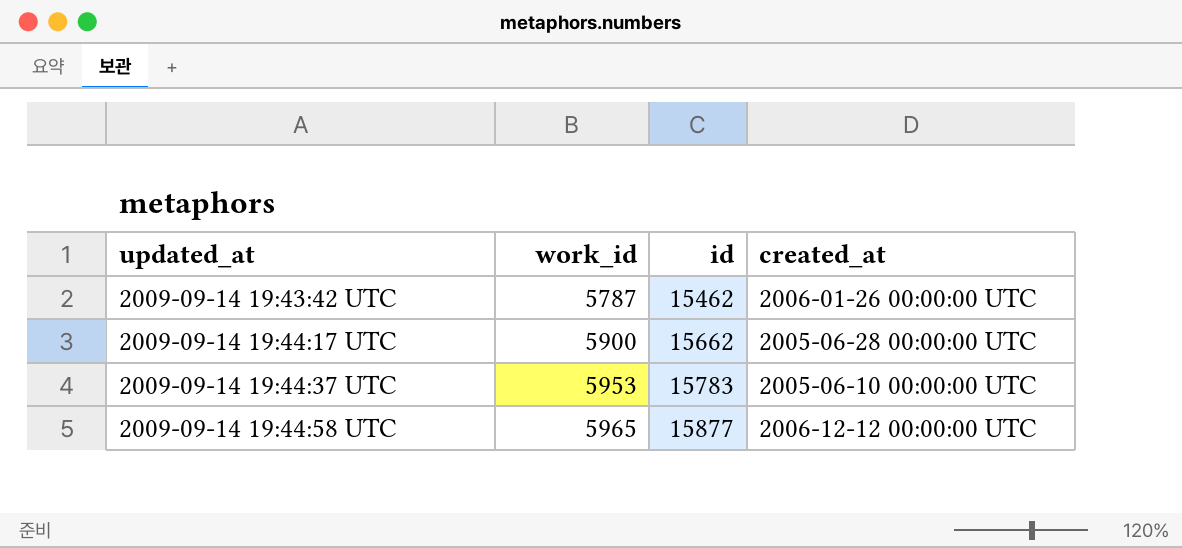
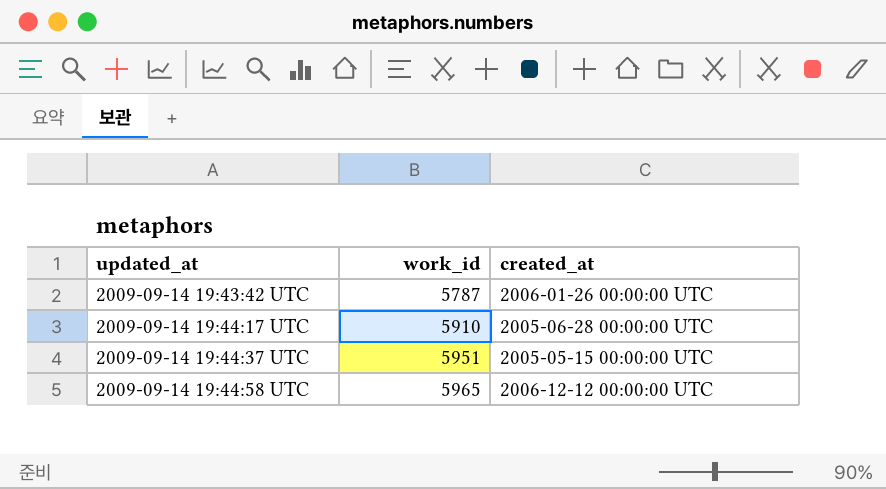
column id | position: 3 -> none
2009-09-14 19:44:17 UTC | work_id: 5900 -> 5910
2009-09-14 19:44:37 UTC | work_id: 5953 -> 5951
2009-09-14 19:44:37 UTC | created_at: 2005-06-10 00:00:00 UTC -> 2005-05-15 00:00:00 UTC

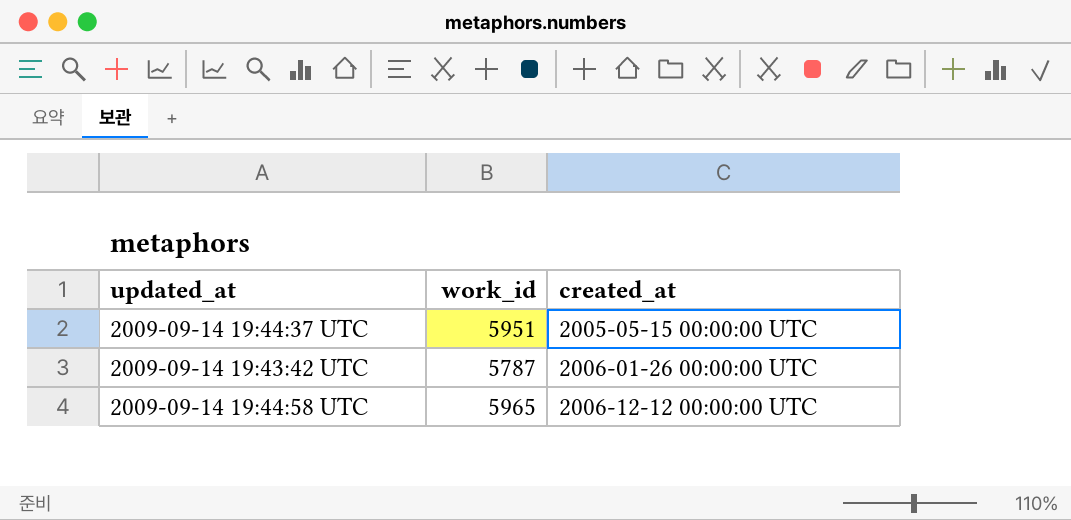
row order: updated_at ascending -> created_at ascending
row 2009-09-14 19:44:17 UTC: 5910 | 2005-06-28 00:00:00 UTC -> none

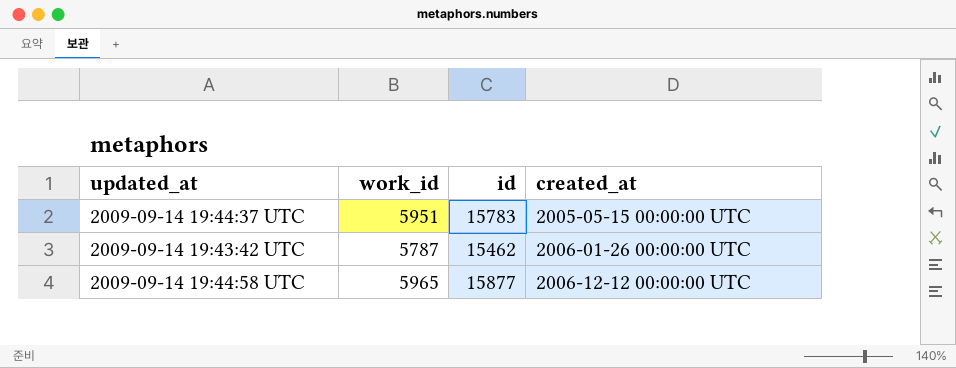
column id | position: none -> 3

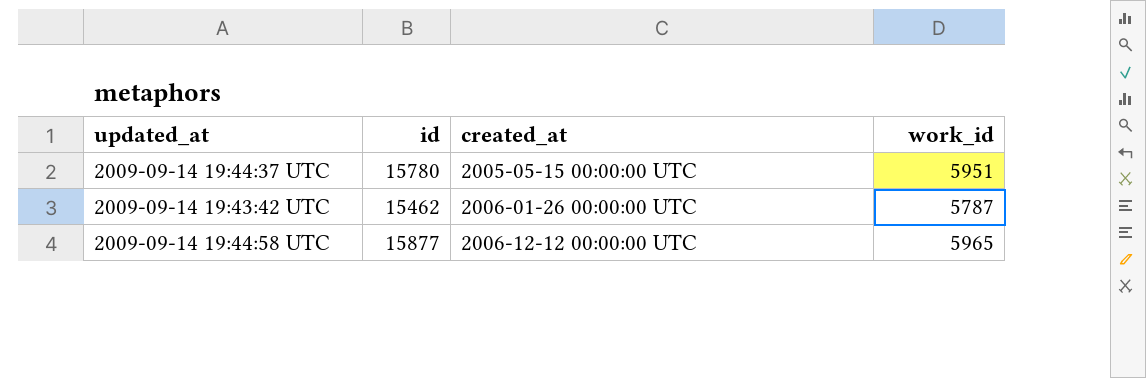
column work_id | position: 2 -> 4
2009-09-14 19:44:37 UTC | id: 15783 -> 15780

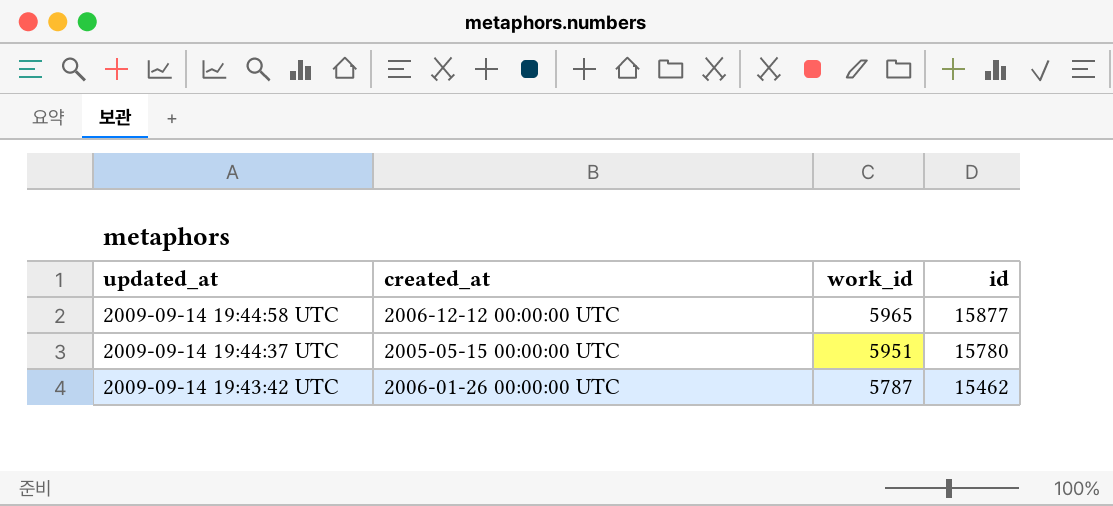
row order: created_at ascending -> updated_at descending
column id | position: 2 -> 4

